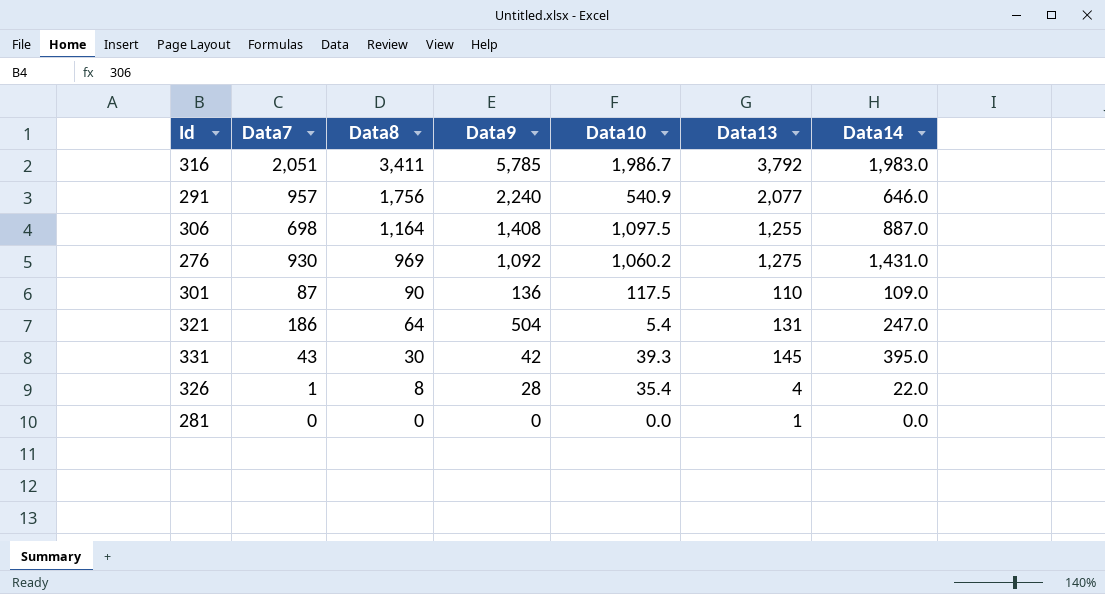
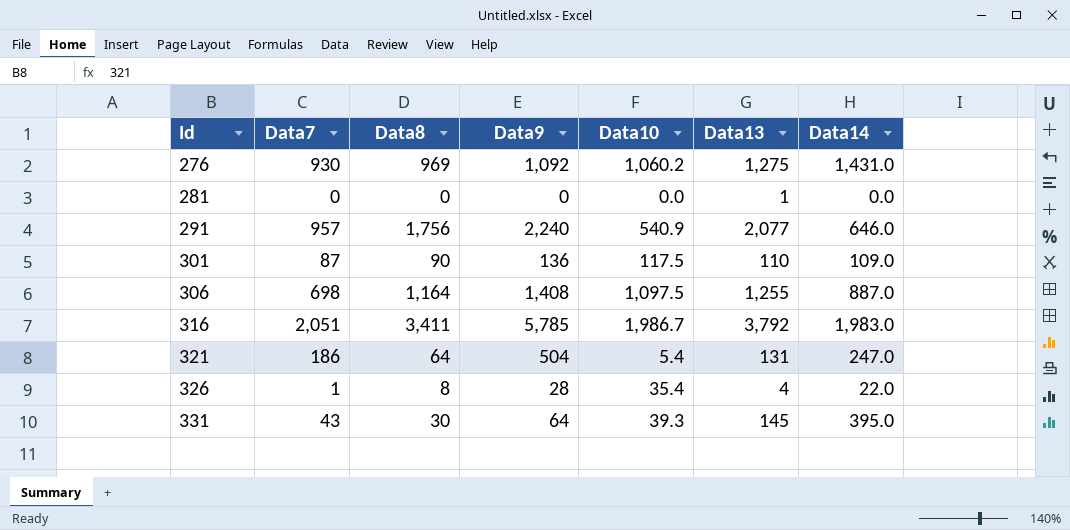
row order: Data8 descending -> Id ascending
331 | Data9: 42 -> 64

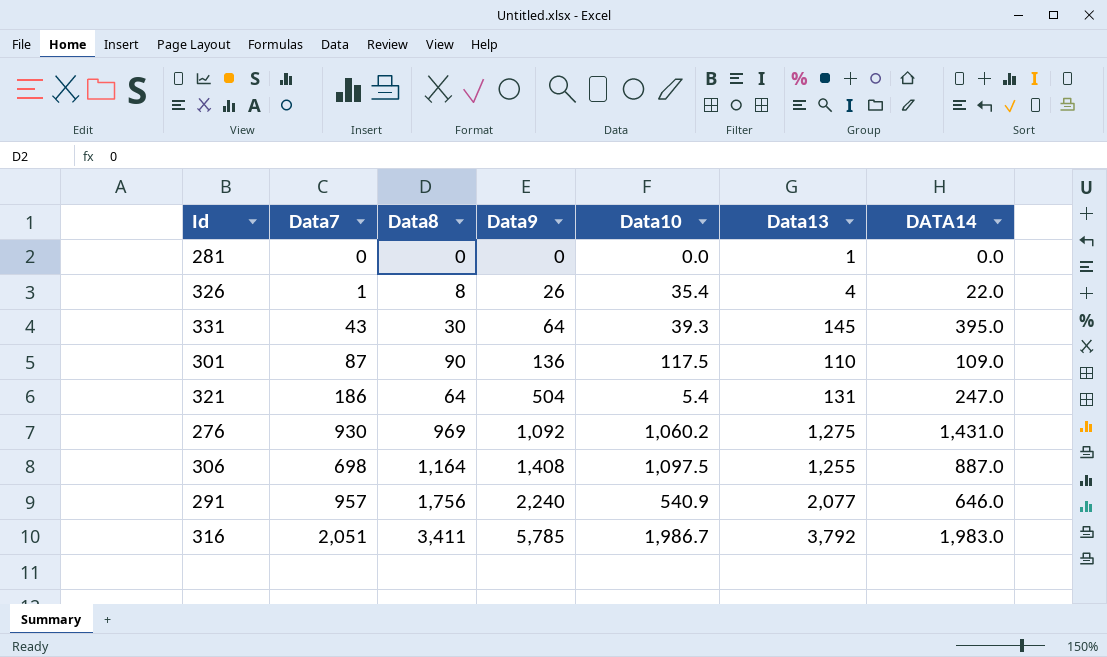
row order: Id ascending -> Data9 ascending
column name: Data14 -> DATA14
326 | Data9: 28 -> 26

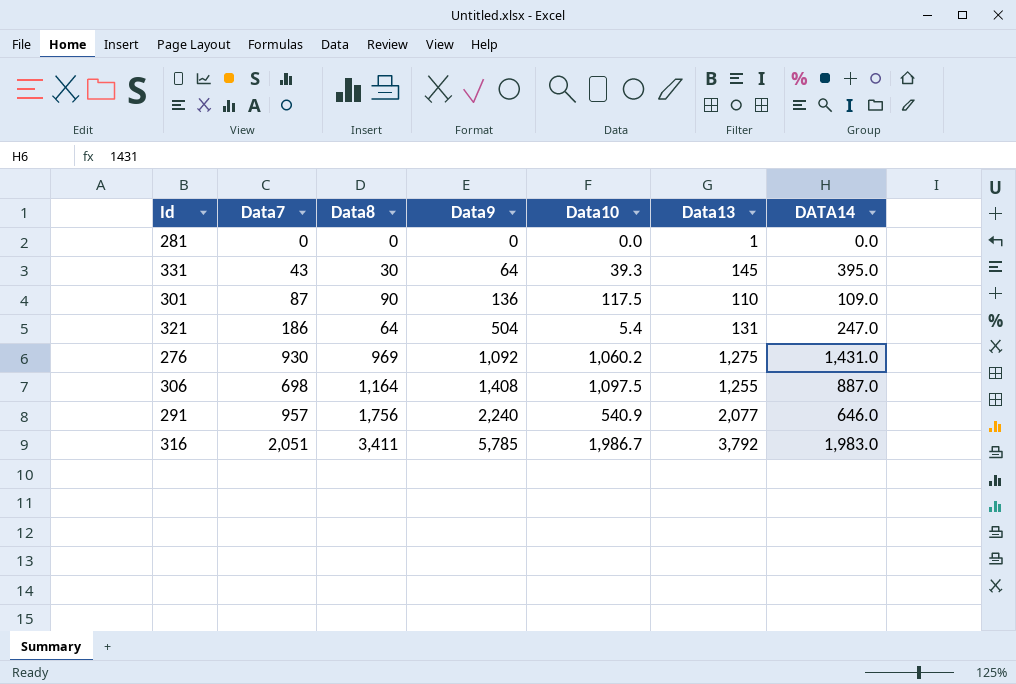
row 326: 1 | 8 | 26 | 35.4 | 4 | 22.0 -> none

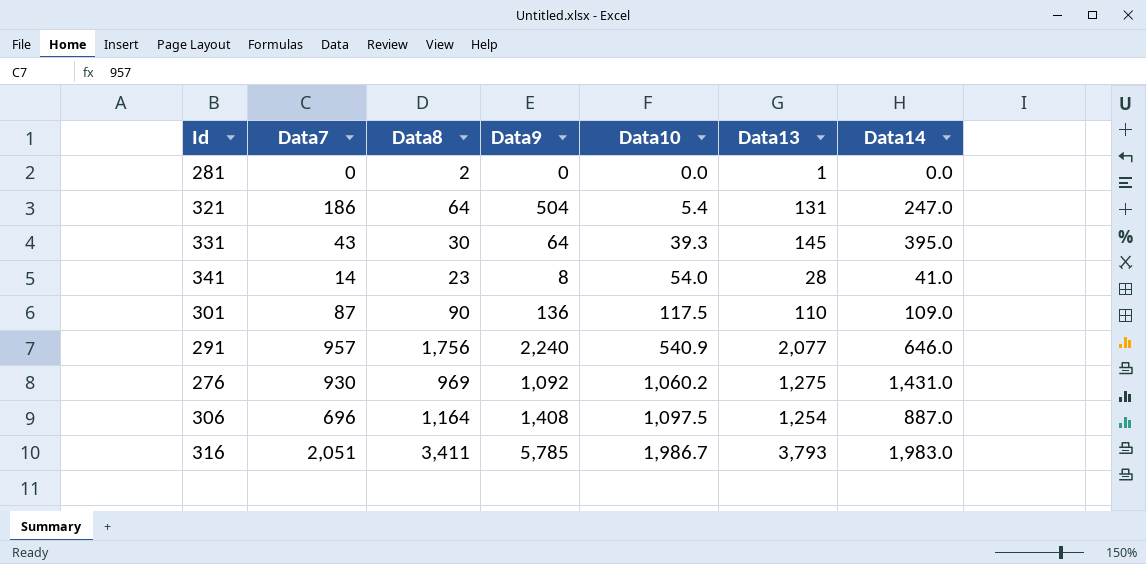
row order: Data9 ascending -> Data10 ascending
column name: DATA14 -> Data14
281 | Data8: 0 -> 2
row 341: none -> 14 | 23 | 8 | 54.0 | 28 | 41.0
306 | Data7: 698 -> 696
306 | Data13: 1,255 -> 1,254
316 | Data13: 3,792 -> 3,793

